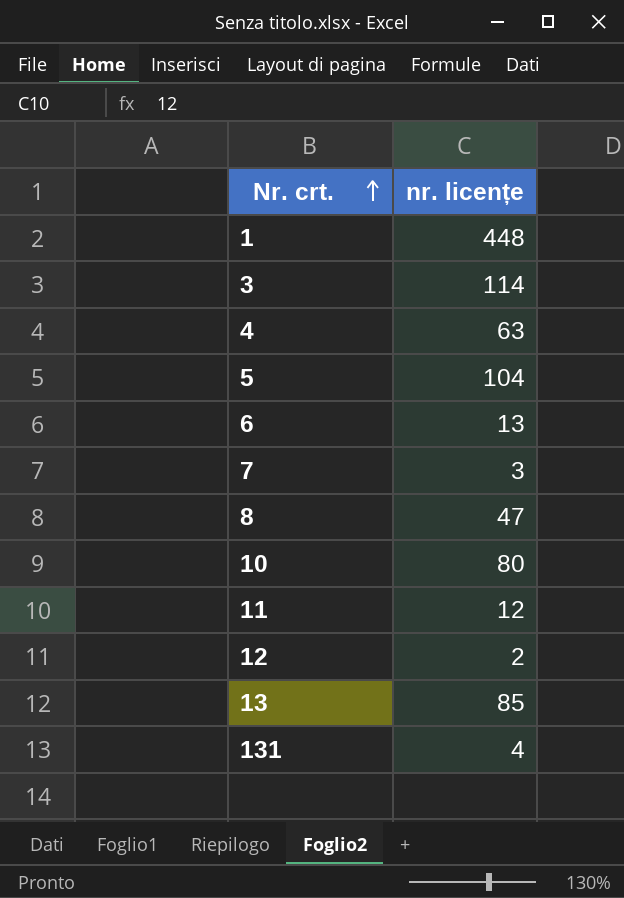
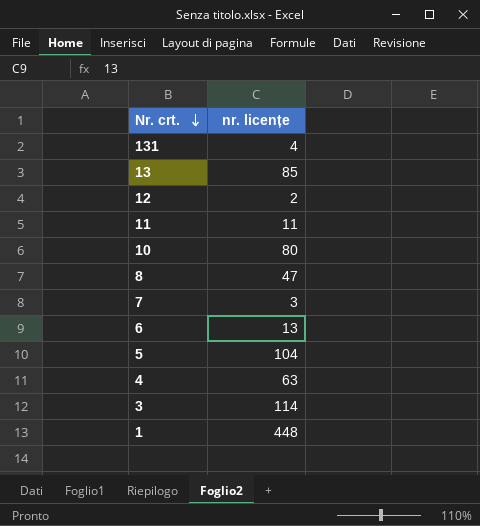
row order: Nr. crt. ascending -> Nr. crt. descending
11 | nr. licențe: 12 -> 11

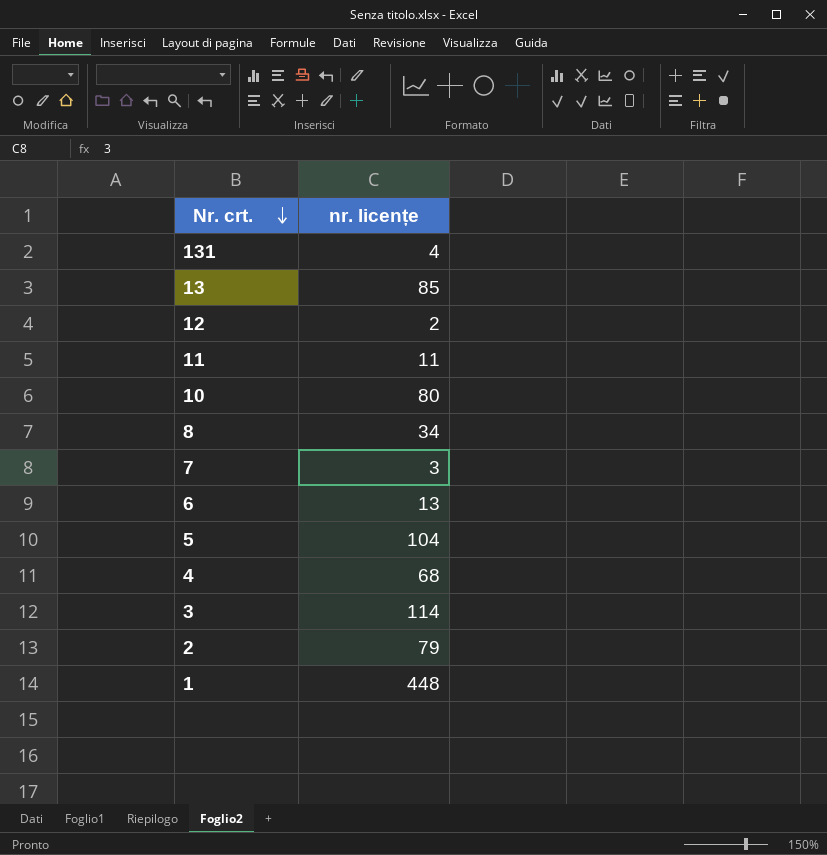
8 | nr. licențe: 47 -> 34
4 | nr. licențe: 63 -> 68
row 2: none -> 79

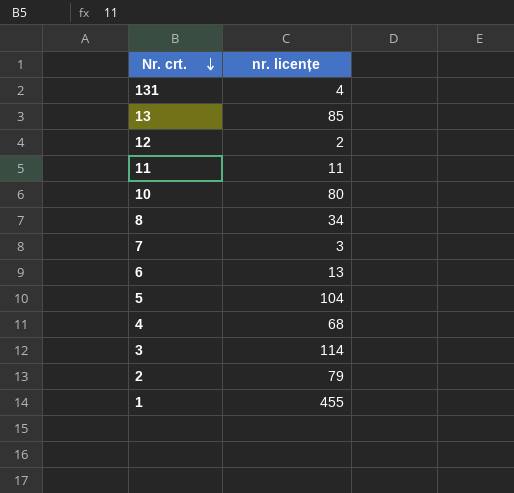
1 | nr. licențe: 448 -> 455

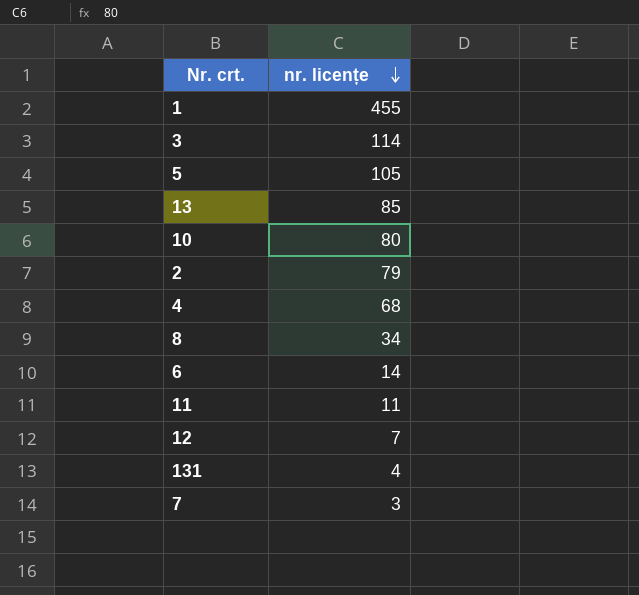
row order: Nr. crt. descending -> nr. licențe descending
5 | nr. licențe: 104 -> 105
6 | nr. licențe: 13 -> 14
12 | nr. licențe: 2 -> 7

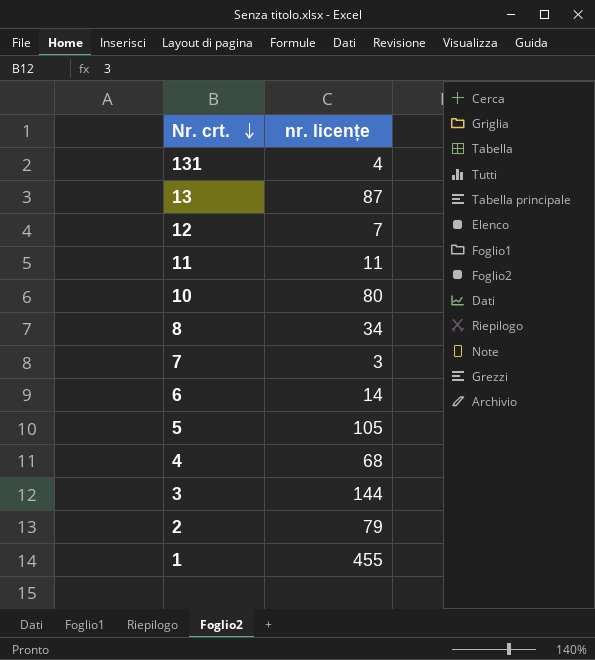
row order: nr. licențe descending -> Nr. crt. descending
13 | nr. licențe: 85 -> 87
3 | nr. licențe: 114 -> 144

